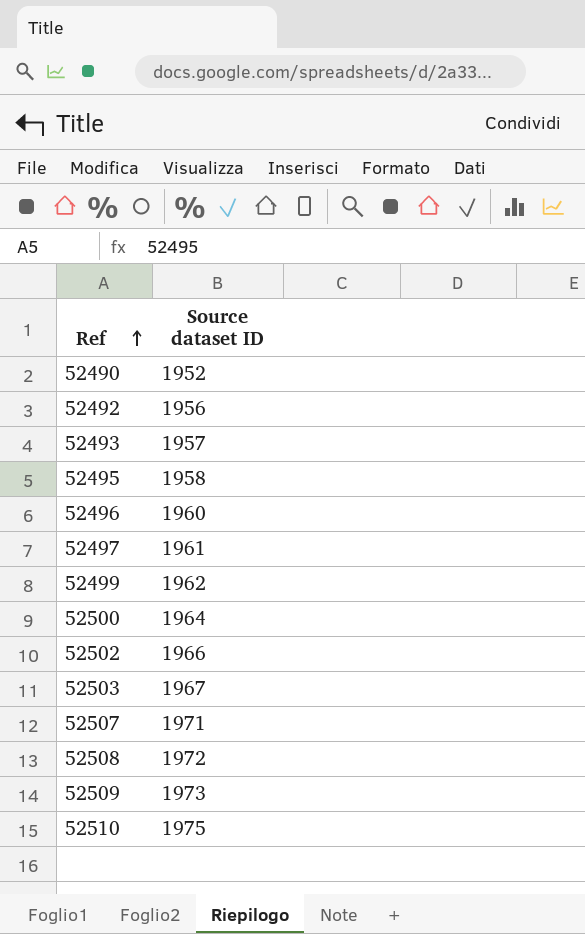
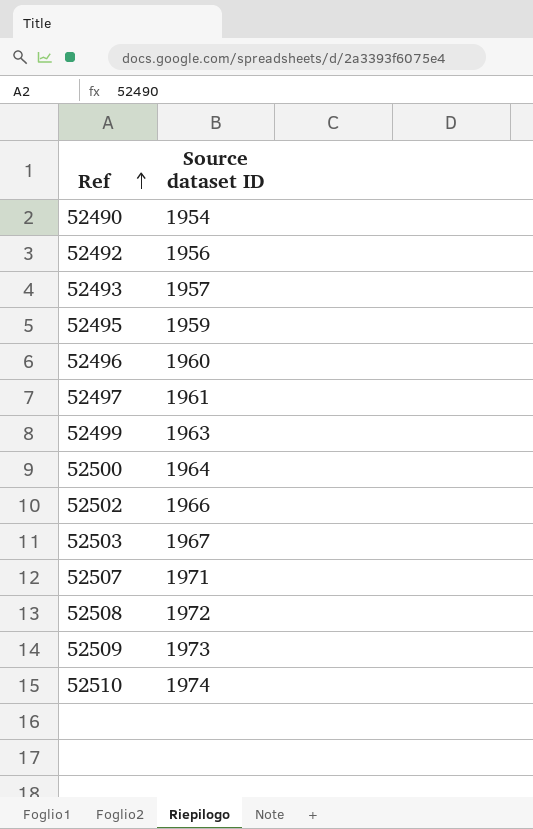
52490 | Source dataset ID: 1952 -> 1954
52495 | Source dataset ID: 1958 -> 1959
52499 | Source dataset ID: 1962 -> 1963
52510 | Source dataset ID: 1975 -> 1974

